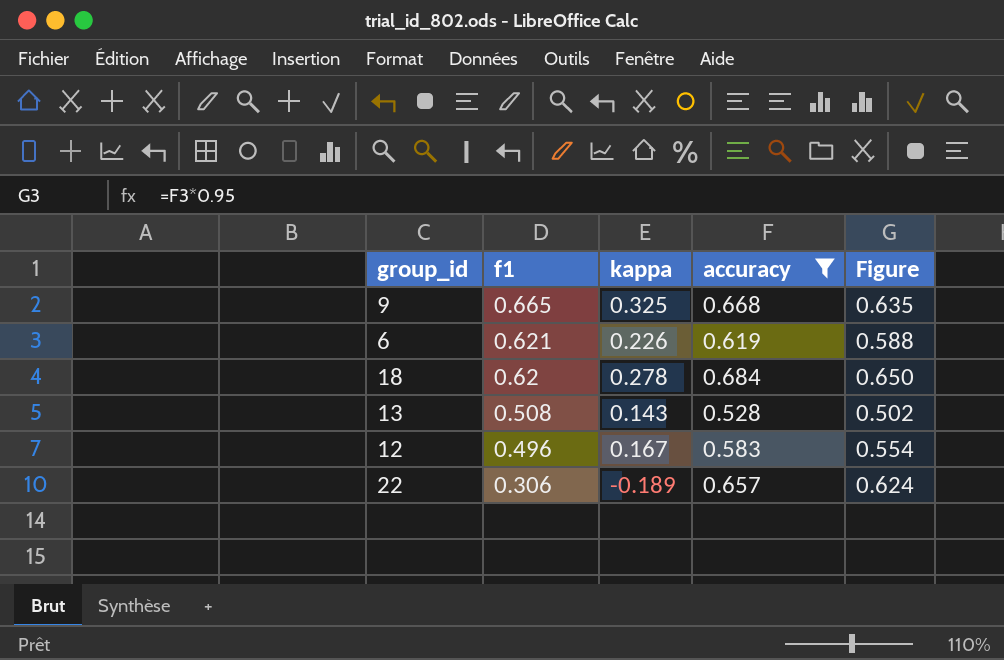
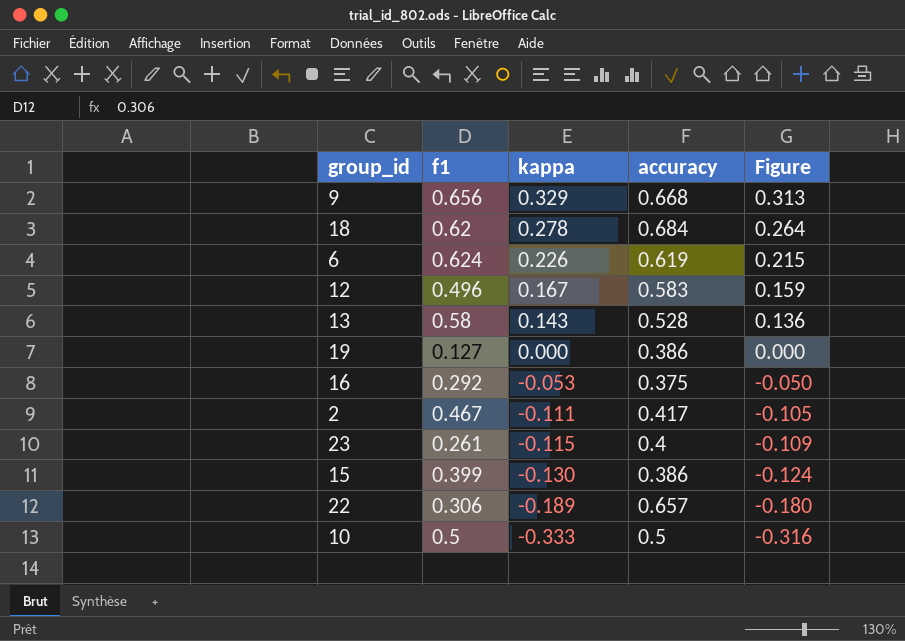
filter: accuracy >= 0.528 -> none
row order: f1 descending -> kappa descending
column Figure | formula: [accuracy] * 0.95 -> [kappa] * 0.95
9 | f1: 0.665 -> 0.656
9 | kappa: 0.325 -> 0.329
6 | f1: 0.621 -> 0.624
13 | f1: 0.508 -> 0.58

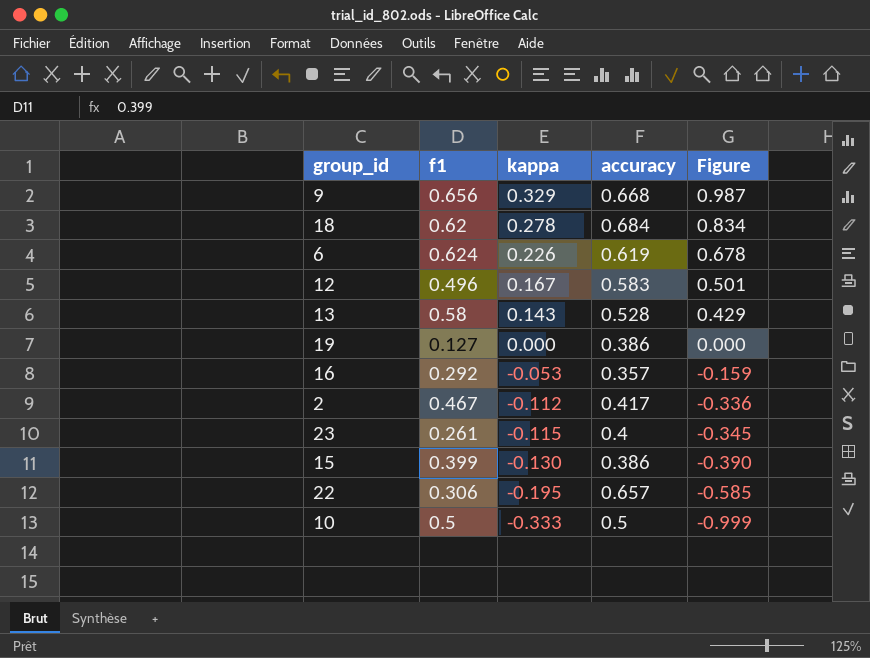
column Figure | formula: [kappa] * 0.95 -> [kappa] * 3
16 | accuracy: 0.375 -> 0.357
2 | kappa: -0.111 -> -0.112
22 | kappa: -0.189 -> -0.195

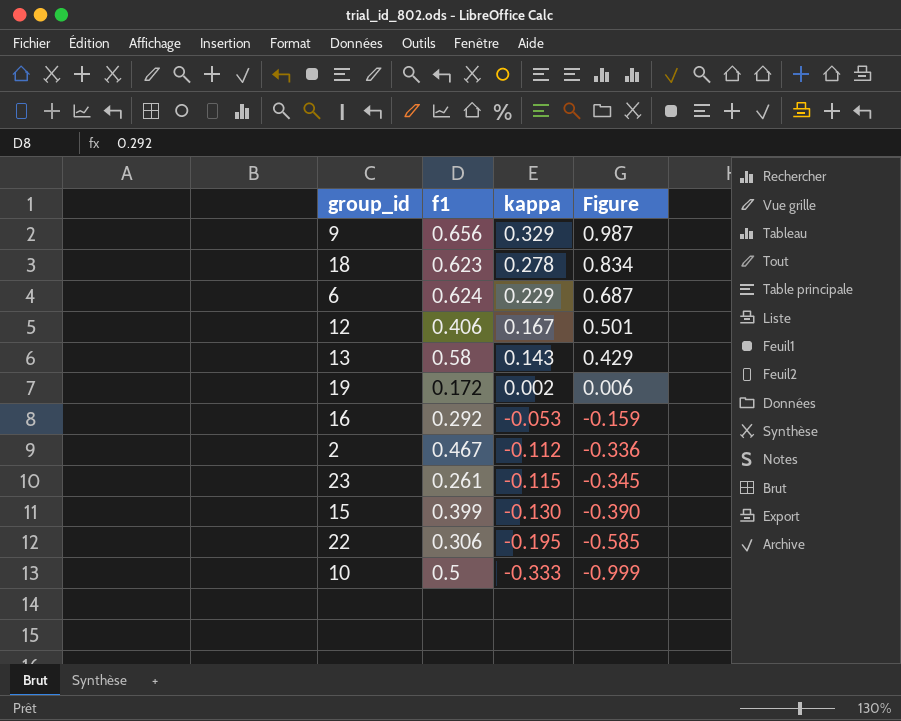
column accuracy | position: 4 -> none
18 | f1: 0.62 -> 0.623
6 | kappa: 0.226 -> 0.229
6 | Figure: 0.678 -> 0.687
12 | f1: 0.496 -> 0.406
19 | f1: 0.127 -> 0.172
19 | kappa: 0.000 -> 0.002
19 | Figure: 0.000 -> 0.006

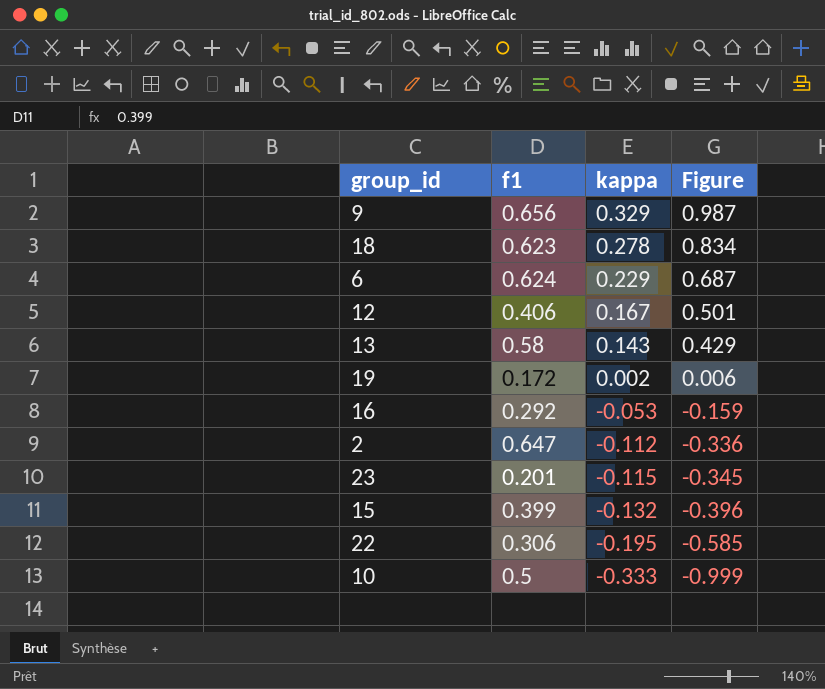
2 | f1: 0.467 -> 0.647
23 | f1: 0.261 -> 0.201
15 | kappa: -0.130 -> -0.132
15 | Figure: -0.390 -> -0.396

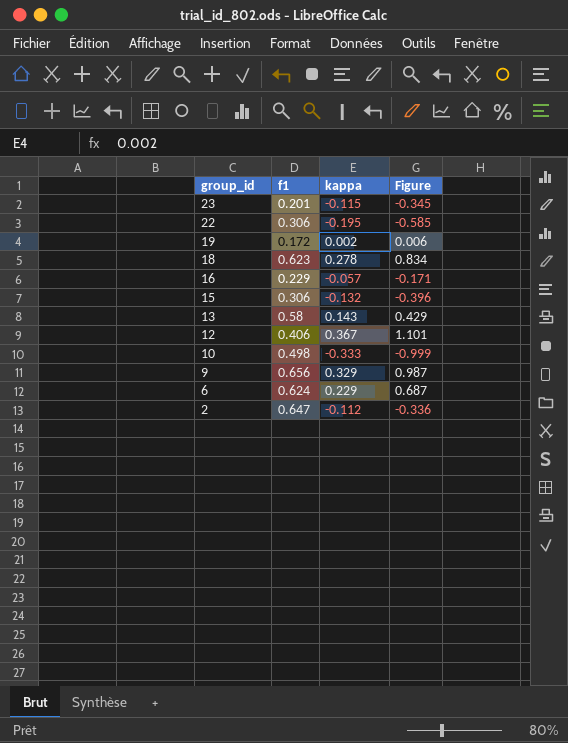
row order: kappa descending -> group_id descending
16 | f1: 0.292 -> 0.229
16 | kappa: -0.053 -> -0.057
16 | Figure: -0.159 -> -0.171
15 | f1: 0.399 -> 0.306
12 | kappa: 0.167 -> 0.367
12 | Figure: 0.501 -> 1.101
10 | f1: 0.5 -> 0.498

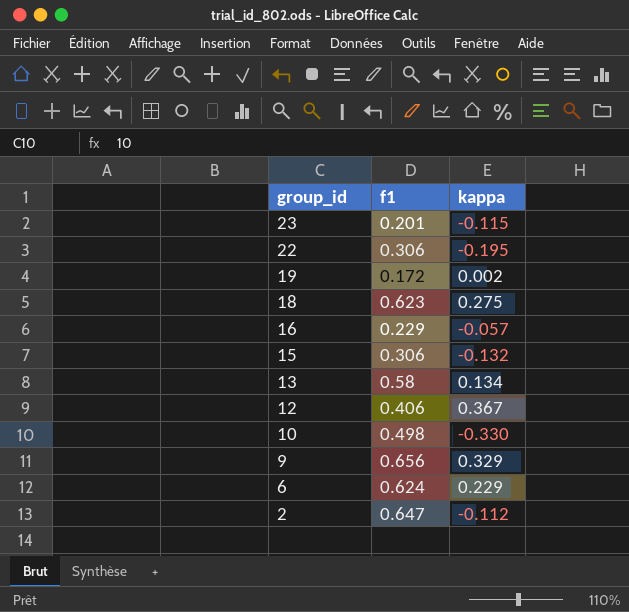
column Figure | formula: [kappa] * 3 -> none
18 | kappa: 0.278 -> 0.275
13 | kappa: 0.143 -> 0.134
10 | kappa: -0.333 -> -0.330

